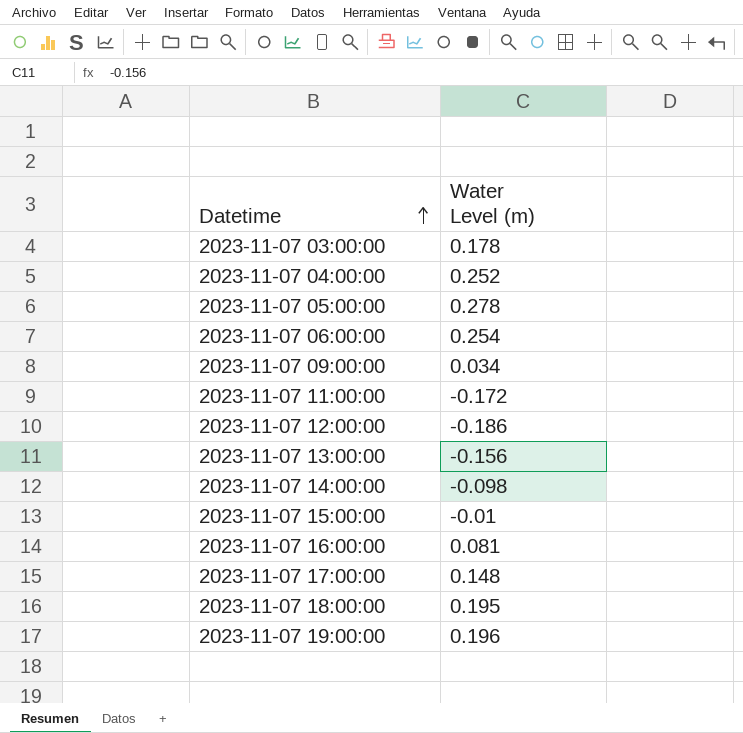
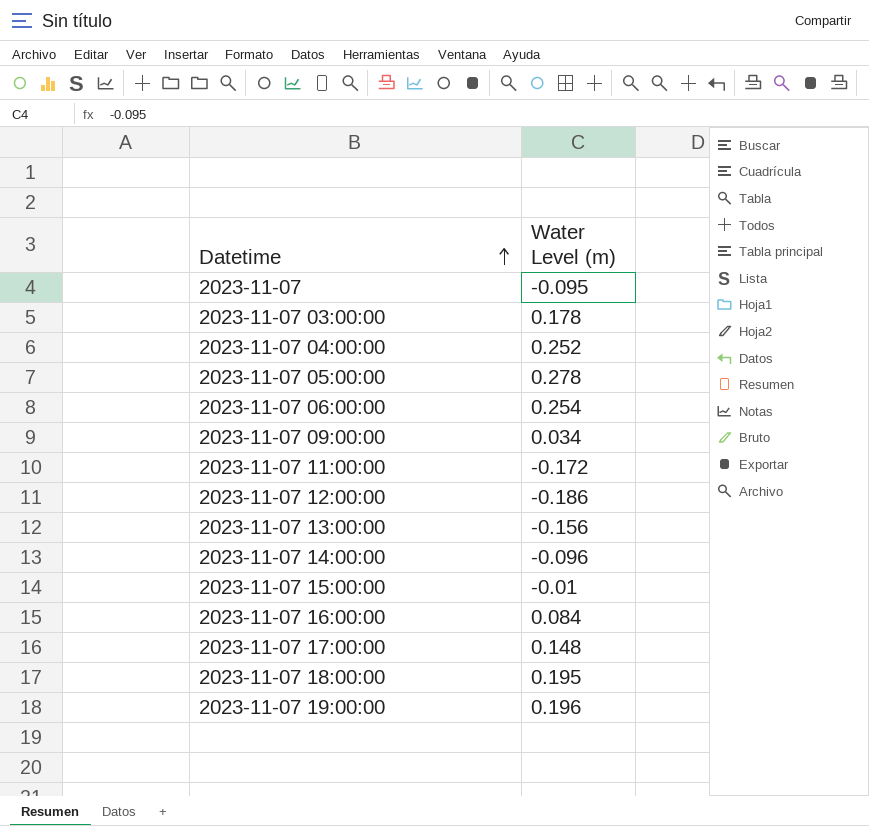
row 2023-11-07: none -> -0.095
2023-11-07 14:00:00 | Water Level (m): -0.098 -> -0.096
2023-11-07 16:00:00 | Water Level (m): 0.081 -> 0.084

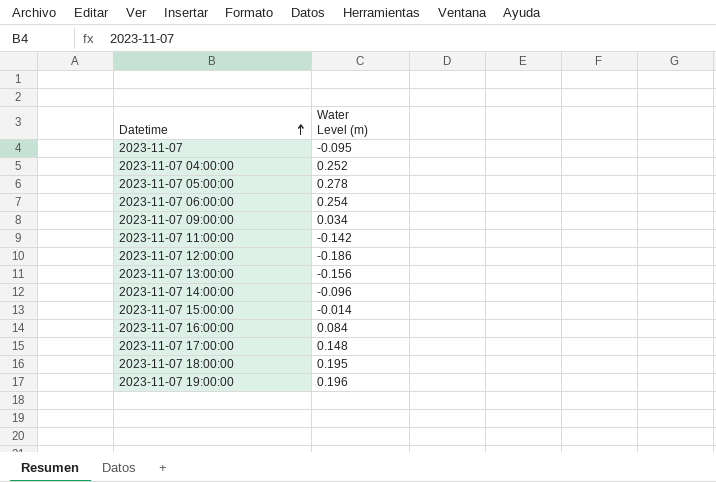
row 2023-11-07 03:00:00: 0.178 -> none
2023-11-07 11:00:00 | Water Level (m): -0.172 -> -0.142
2023-11-07 15:00:00 | Water Level (m): -0.01 -> -0.014

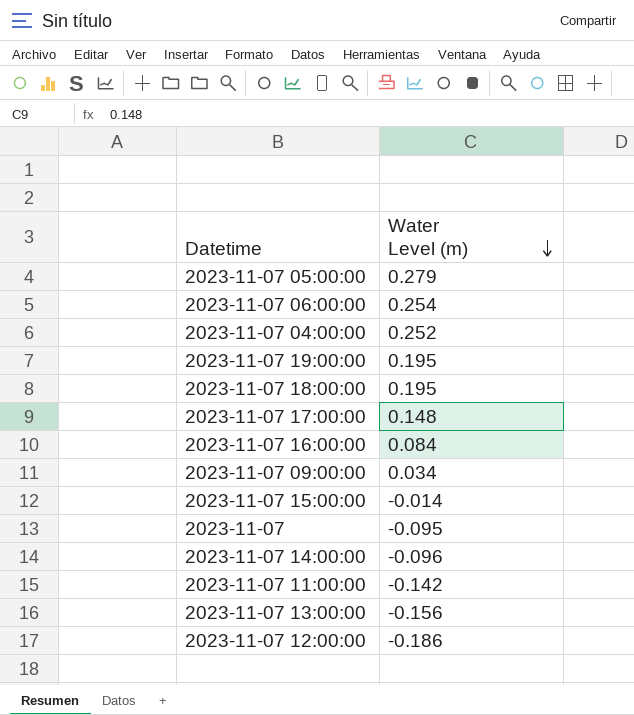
row order: Datetime ascending -> Water Level (m) descending
2023-11-07 05:00:00 | Water Level (m): 0.278 -> 0.279
2023-11-07 19:00:00 | Water Level (m): 0.196 -> 0.195

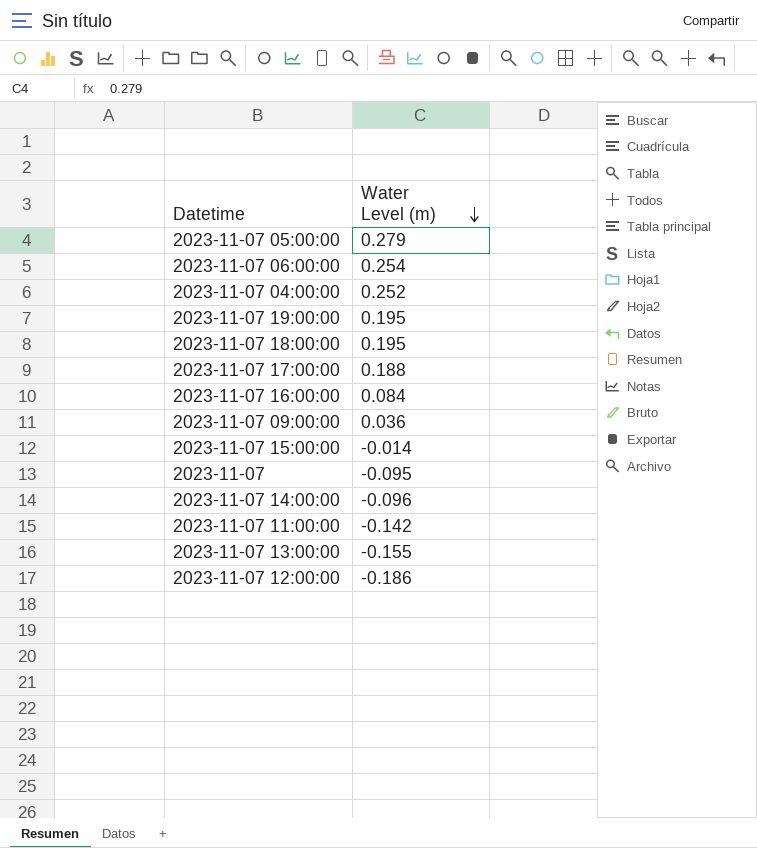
2023-11-07 17:00:00 | Water Level (m): 0.148 -> 0.188
2023-11-07 09:00:00 | Water Level (m): 0.034 -> 0.036
2023-11-07 13:00:00 | Water Level (m): -0.156 -> -0.155

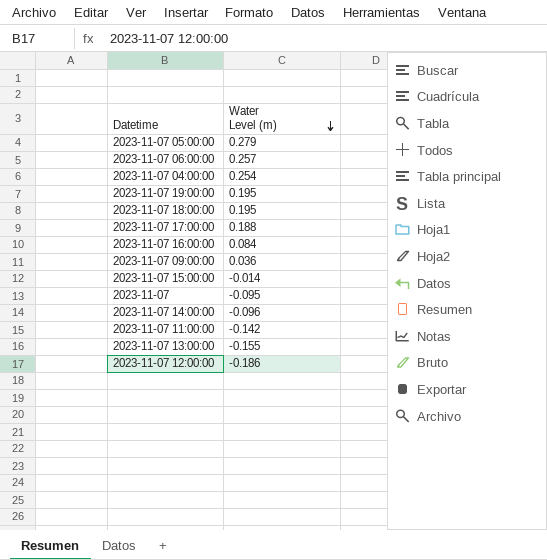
2023-11-07 06:00:00 | Water Level (m): 0.254 -> 0.257
2023-11-07 04:00:00 | Water Level (m): 0.252 -> 0.254

